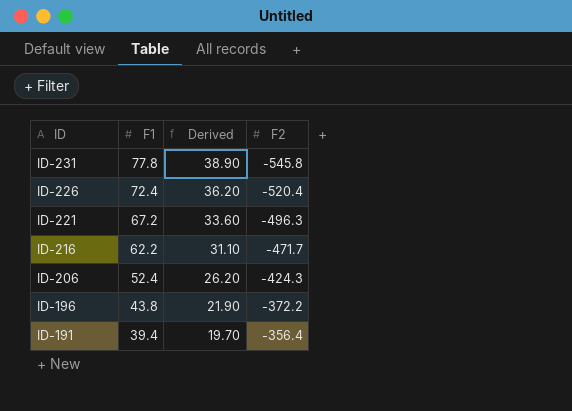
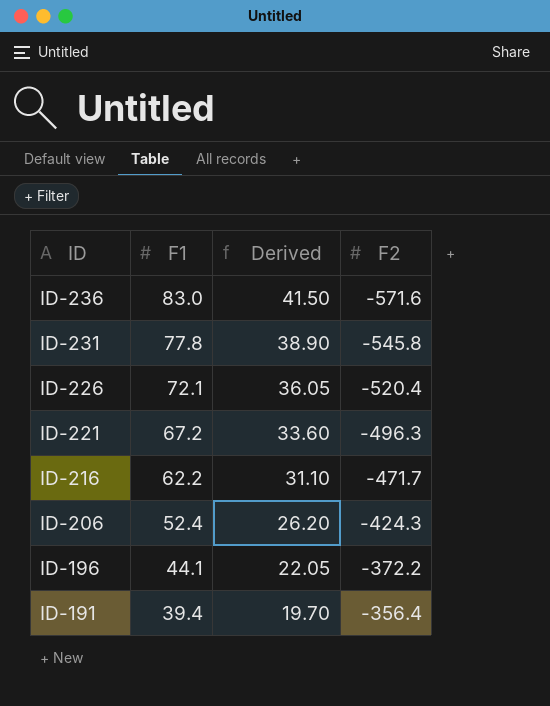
row ID-236: none -> 83.0 | 41.50 | -571.6
ID-226 | F1: 72.4 -> 72.1
ID-226 | Derived: 36.20 -> 36.05
ID-196 | F1: 43.8 -> 44.1
ID-196 | Derived: 21.90 -> 22.05

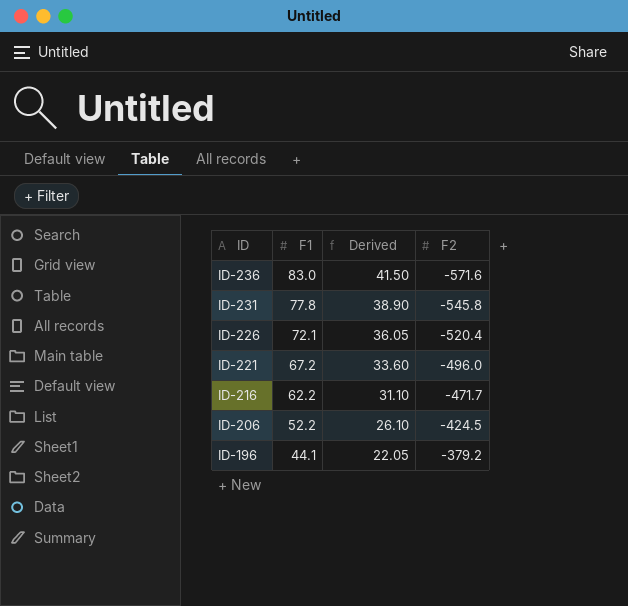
row ID-191: 39.4 | 19.70 | -356.4 -> none
ID-221 | F2: -496.3 -> -496.0
ID-206 | F1: 52.4 -> 52.2
ID-206 | Derived: 26.20 -> 26.10
ID-206 | F2: -424.3 -> -424.5
ID-196 | F2: -372.2 -> -379.2

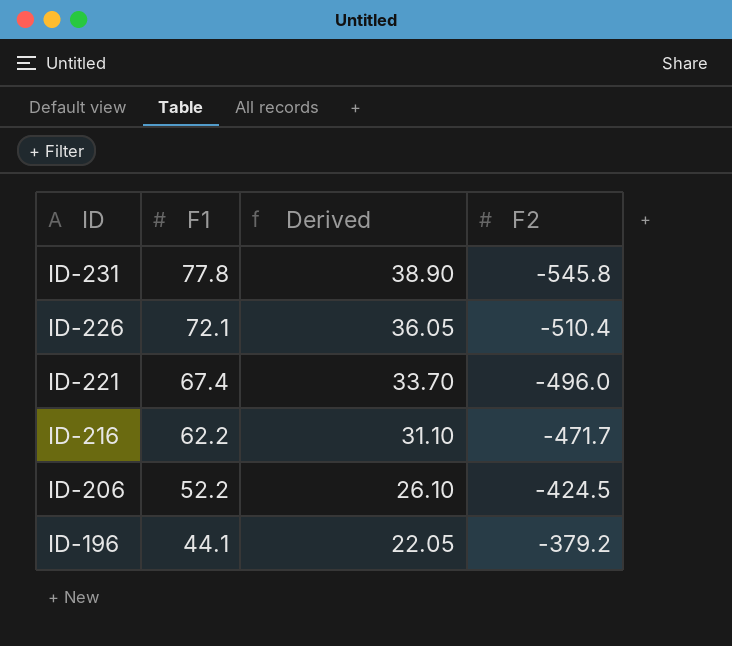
row ID-236: 83.0 | 41.50 | -571.6 -> none
ID-226 | F2: -520.4 -> -510.4
ID-221 | F1: 67.2 -> 67.4
ID-221 | Derived: 33.60 -> 33.70

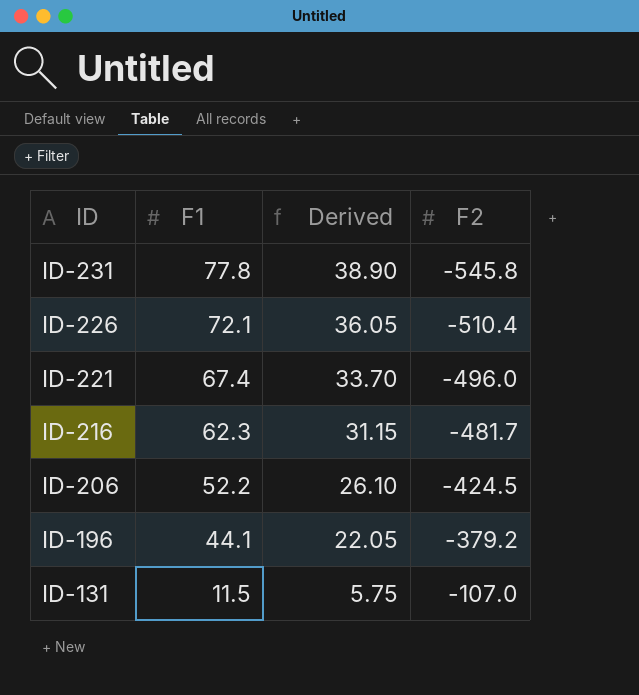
ID-216 | F1: 62.2 -> 62.3
ID-216 | Derived: 31.10 -> 31.15
ID-216 | F2: -471.7 -> -481.7
row ID-131: none -> 11.5 | 5.75 | -107.0

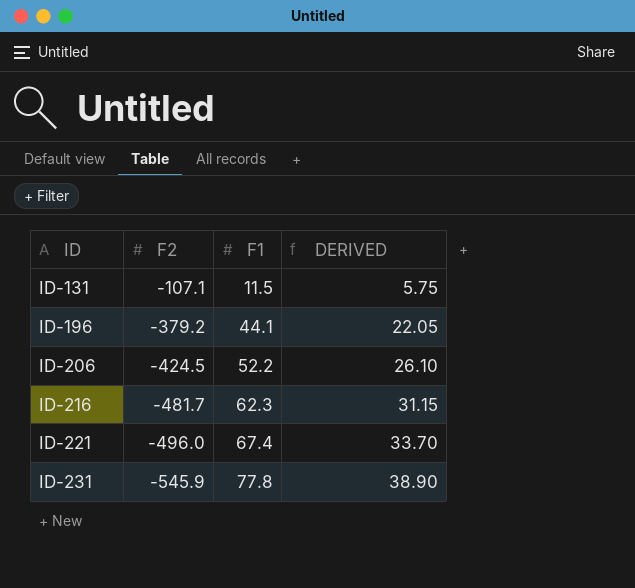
row order: ID descending -> ID ascending
column F2 | position: 4 -> 2
column name: Derived -> DERIVED
row ID-226: 72.1 | 36.05 | -510.4 -> none
ID-131 | F2: -107.0 -> -107.1
ID-231 | F2: -545.8 -> -545.9

